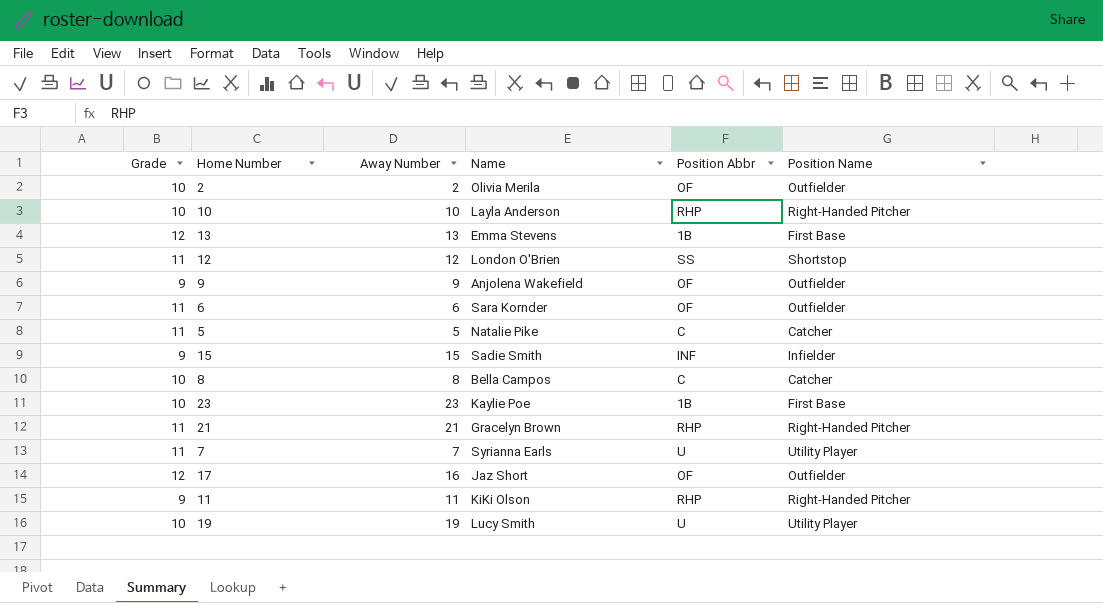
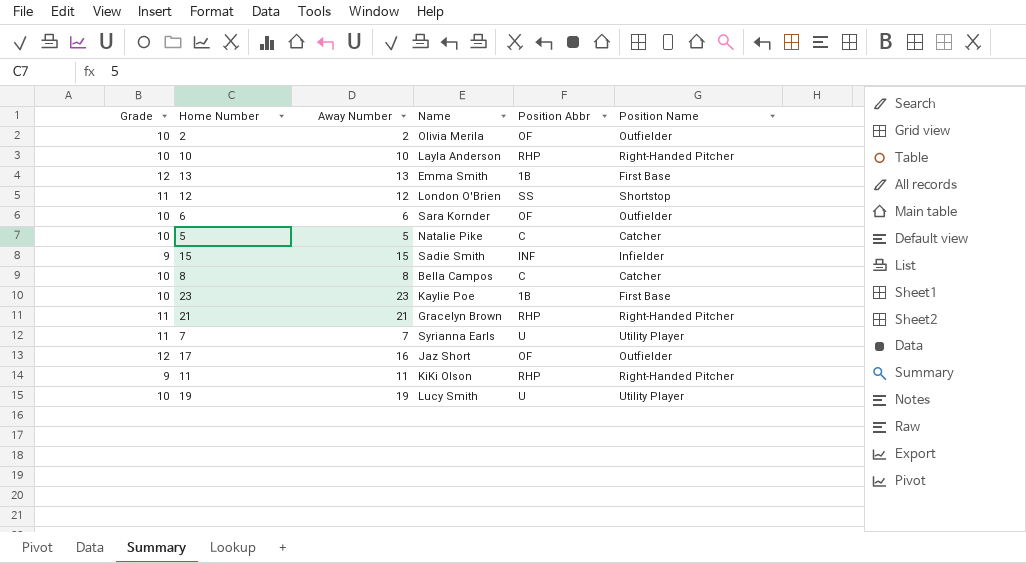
row 9: 9 | 9 | Anjolena Wakefield | OF | Outfielder -> none
13 | Name: Emma Stevens -> Emma Smith
6 | Grade: 11 -> 10
5 | Grade: 11 -> 10

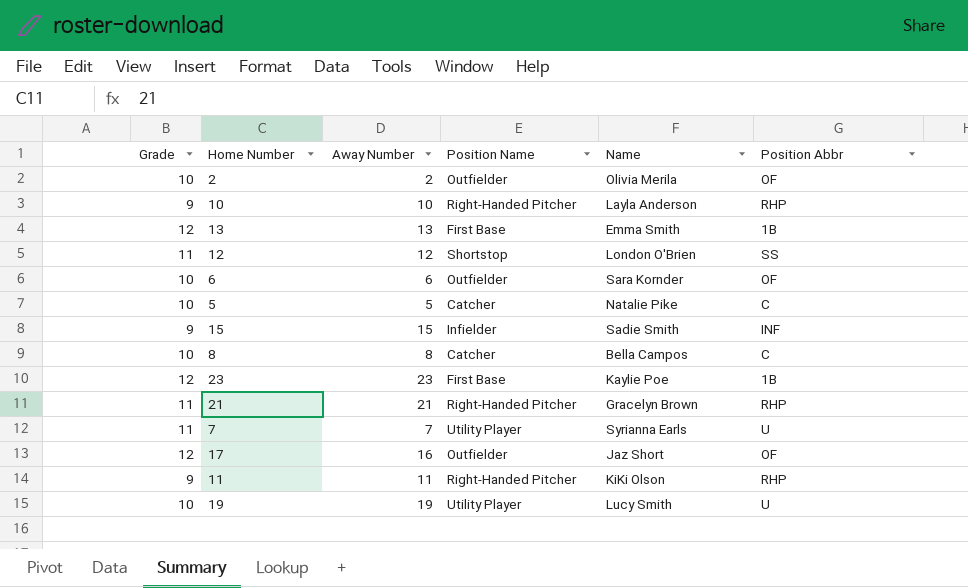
column Position Name | position: 6 -> 4
10 | Grade: 10 -> 9
23 | Grade: 10 -> 12

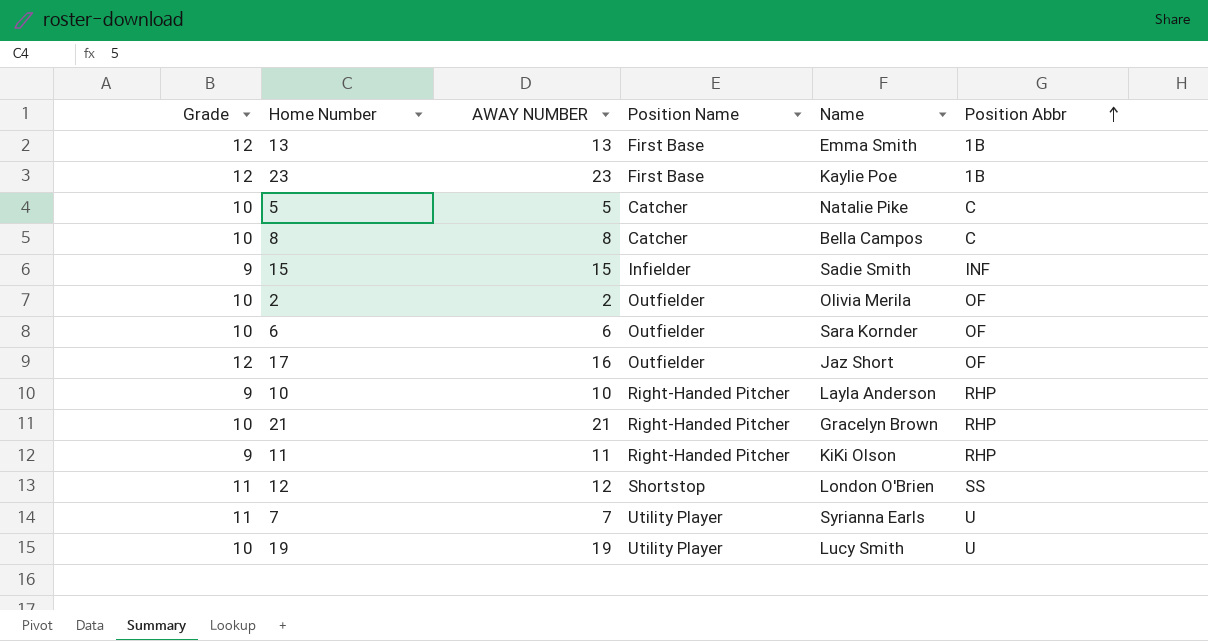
row order: none -> Position Abbr ascending
column name: Away Number -> AWAY NUMBER
21 | Grade: 11 -> 10

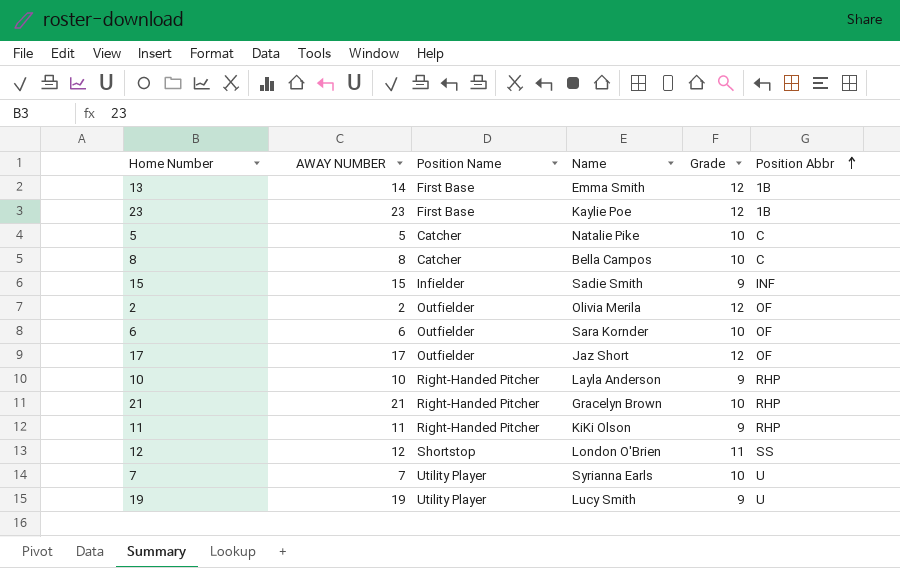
column Grade | position: 1 -> 5
13 | AWAY NUMBER: 13 -> 14
2 | Grade: 10 -> 12
17 | AWAY NUMBER: 16 -> 17
7 | Grade: 11 -> 10
19 | Grade: 10 -> 9

